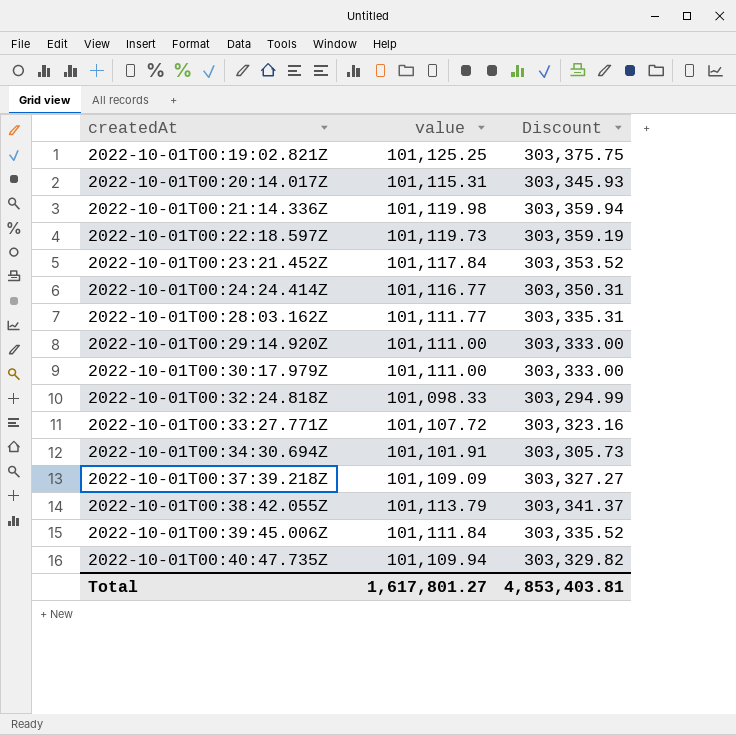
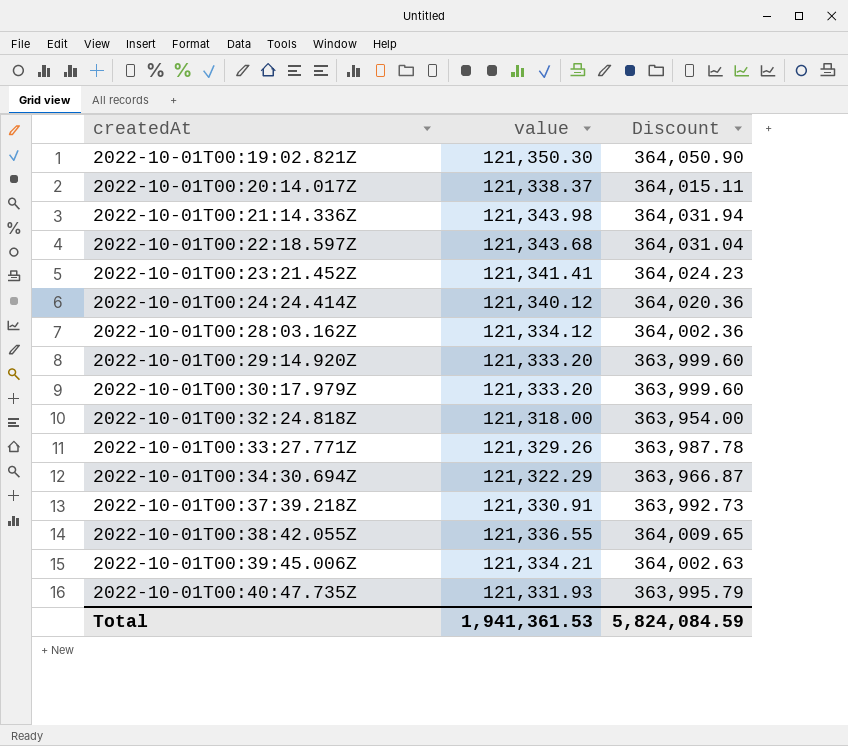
2022-10-01T00:19:02.821Z | value: 101,125.25 -> 121,350.30
2022-10-01T00:19:02.821Z | Discount: 303,375.75 -> 364,050.90
2022-10-01T00:20:14.017Z | value: 101,115.31 -> 121,338.37
2022-10-01T00:20:14.017Z | Discount: 303,345.93 -> 364,015.11
2022-10-01T00:21:14.336Z | value: 101,119.98 -> 121,343.98
2022-10-01T00:21:14.336Z | Discount: 303,359.94 -> 364,031.94
2022-10-01T00:22:18.597Z | value: 101,119.73 -> 121,343.68
2022-10-01T00:22:18.597Z | Discount: 303,359.19 -> 364,031.04
2022-10-01T00:23:21.452Z | value: 101,117.84 -> 121,341.41
2022-10-01T00:23:21.452Z | Discount: 303,353.52 -> 364,024.23
2022-10-01T00:24:24.414Z | value: 101,116.77 -> 121,340.12
2022-10-01T00:24:24.414Z | Discount: 303,350.31 -> 364,020.36
2022-10-01T00:28:03.162Z | value: 101,111.77 -> 121,334.12
2022-10-01T00:28:03.162Z | Discount: 303,335.31 -> 364,002.36
2022-10-01T00:29:14.920Z | value: 101,111.00 -> 121,333.20
2022-10-01T00:29:14.920Z | Discount: 303,333.00 -> 363,999.60
2022-10-01T00:30:17.979Z | value: 101,111.00 -> 121,333.20
2022-10-01T00:30:17.979Z | Discount: 303,333.00 -> 363,999.60
2022-10-01T00:32:24.818Z | value: 101,098.33 -> 121,318.00
2022-10-01T00:32:24.818Z | Discount: 303,294.99 -> 363,954.00
2022-10-01T00:33:27.771Z | value: 101,107.72 -> 121,329.26
2022-10-01T00:33:27.771Z | Discount: 303,323.16 -> 363,987.78
2022-10-01T00:34:30.694Z | value: 101,101.91 -> 121,322.29
2022-10-01T00:34:30.694Z | Discount: 303,305.73 -> 363,966.87
2022-10-01T00:37:39.218Z | value: 101,109.09 -> 121,330.91
2022-10-01T00:37:39.218Z | Discount: 303,327.27 -> 363,992.73
2022-10-01T00:38:42.055Z | value: 101,113.79 -> 121,336.55
2022-10-01T00:38:42.055Z | Discount: 303,341.37 -> 364,009.65
2022-10-01T00:39:45.006Z | value: 101,111.84 -> 121,334.21
2022-10-01T00:39:45.006Z | Discount: 303,335.52 -> 364,002.63
2022-10-01T00:40:47.735Z | value: 101,109.94 -> 121,331.93
2022-10-01T00:40:47.735Z | Discount: 303,329.82 -> 363,995.79
Total | value: 1,617,801.27 -> 1,941,361.53
Total | Discount: 4,853,403.81 -> 5,824,084.59

